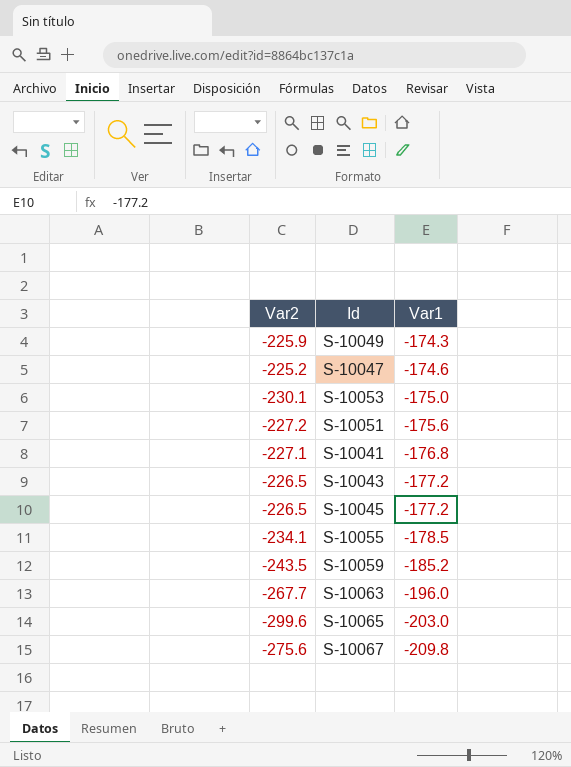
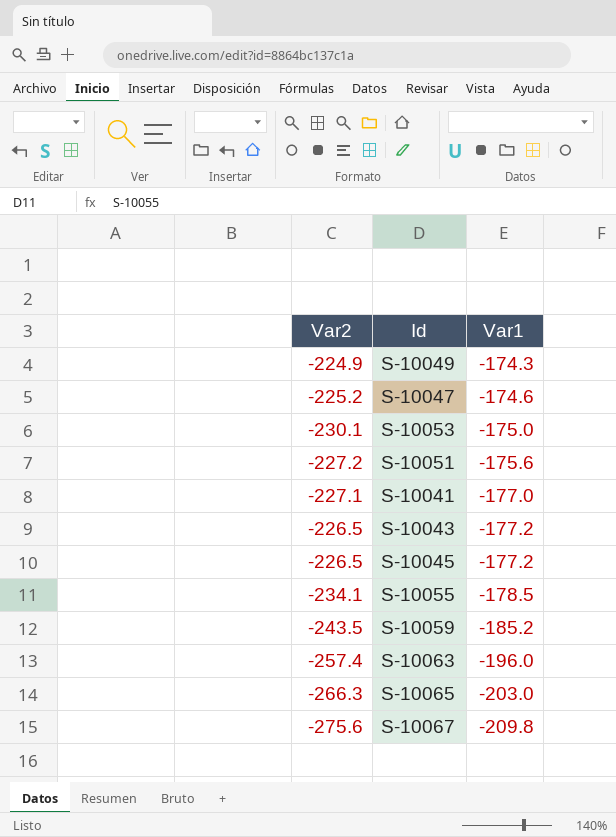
S-10049 | Var2: -225.9 -> -224.9
S-10041 | Var1: -176.8 -> -177.0
S-10063 | Var2: -267.7 -> -257.4
S-10065 | Var2: -299.6 -> -266.3

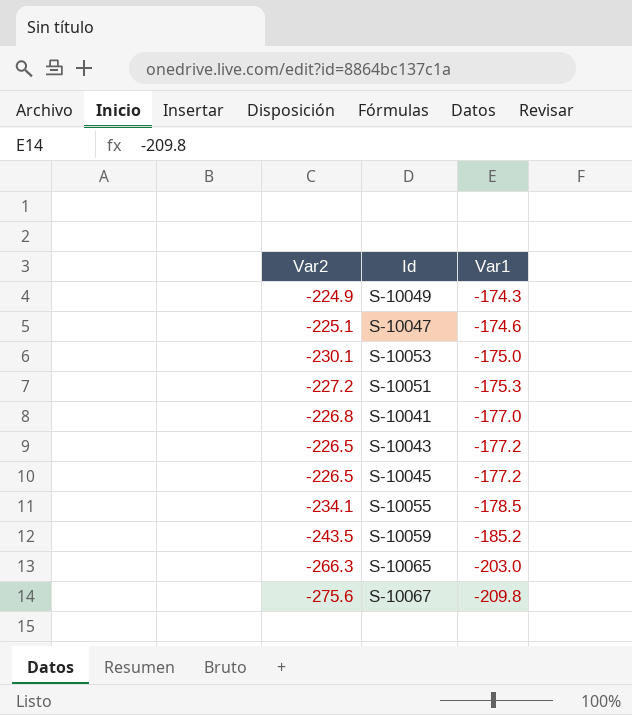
row S-10063: -257.4 | -196.0 -> none
S-10047 | Var2: -225.2 -> -225.1
S-10051 | Var1: -175.6 -> -175.3
S-10041 | Var2: -227.1 -> -226.8

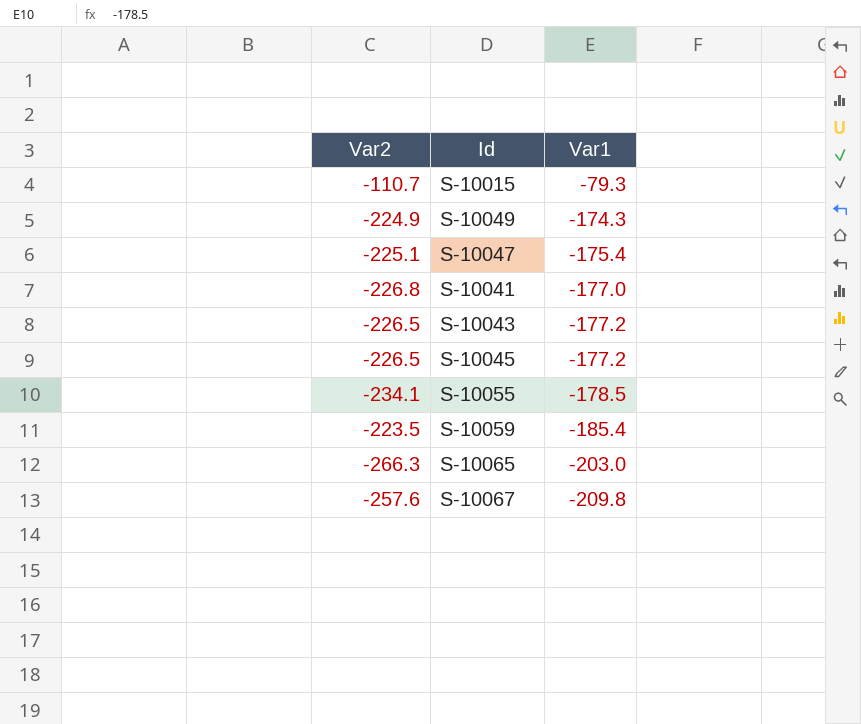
row S-10053: -230.1 | -175.0 -> none
row S-10051: -227.2 | -175.3 -> none
row S-10015: none -> -110.7 | -79.3
S-10047 | Var1: -174.6 -> -175.4
S-10059 | Var2: -243.5 -> -223.5
S-10059 | Var1: -185.2 -> -185.4
S-10067 | Var2: -275.6 -> -257.6

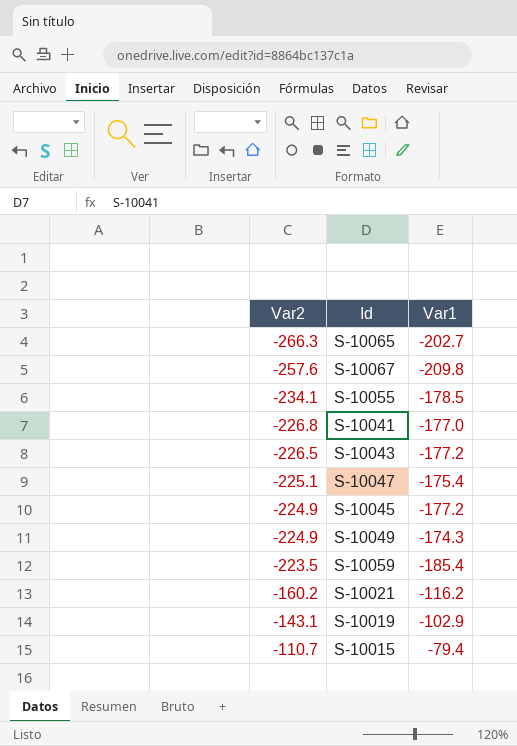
row order: Var1 descending -> Var2 ascending
S-10065 | Var1: -203.0 -> -202.7
S-10045 | Var2: -226.5 -> -224.9
row S-10021: none -> -160.2 | -116.2
row S-10019: none -> -143.1 | -102.9
S-10015 | Var1: -79.3 -> -79.4

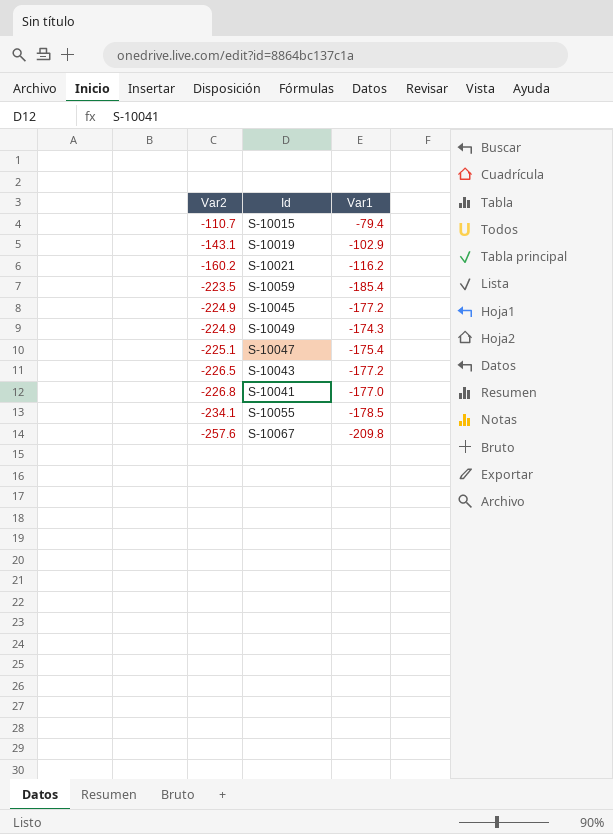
row order: Var2 ascending -> Var2 descending
row S-10065: -266.3 | -202.7 -> none

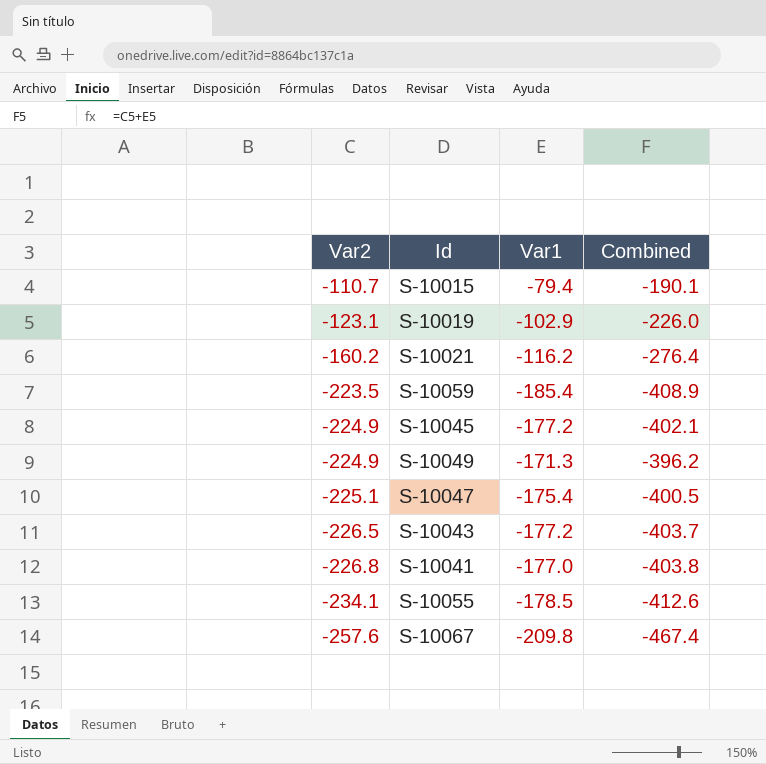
column Combined | formula: none -> [Var2] + [Var1]
S-10019 | Var2: -143.1 -> -123.1
S-10049 | Var1: -174.3 -> -171.3

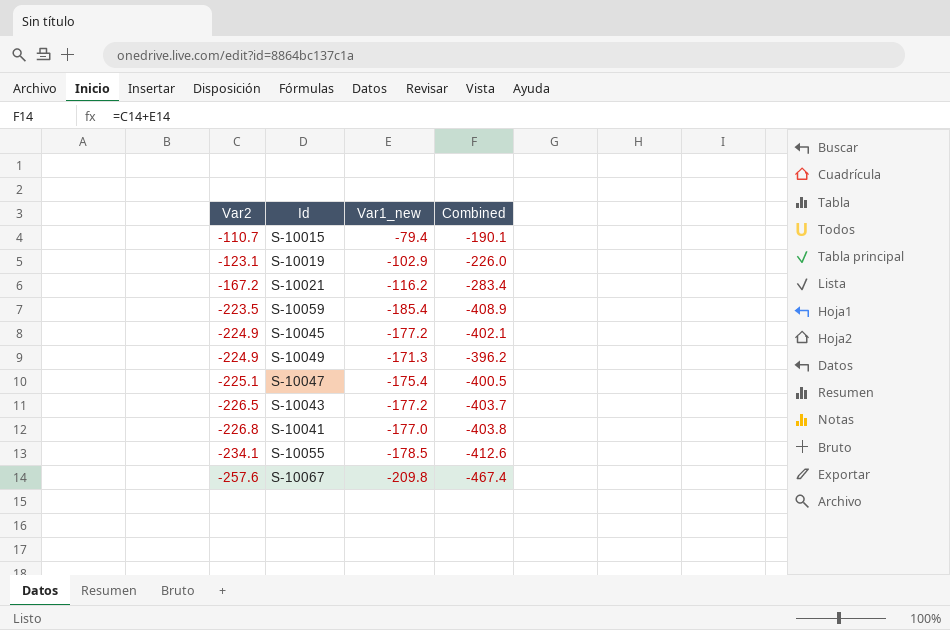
column name: Var1 -> Var1_new
S-10021 | Var2: -160.2 -> -167.2
S-10021 | Combined: -276.4 -> -283.4

